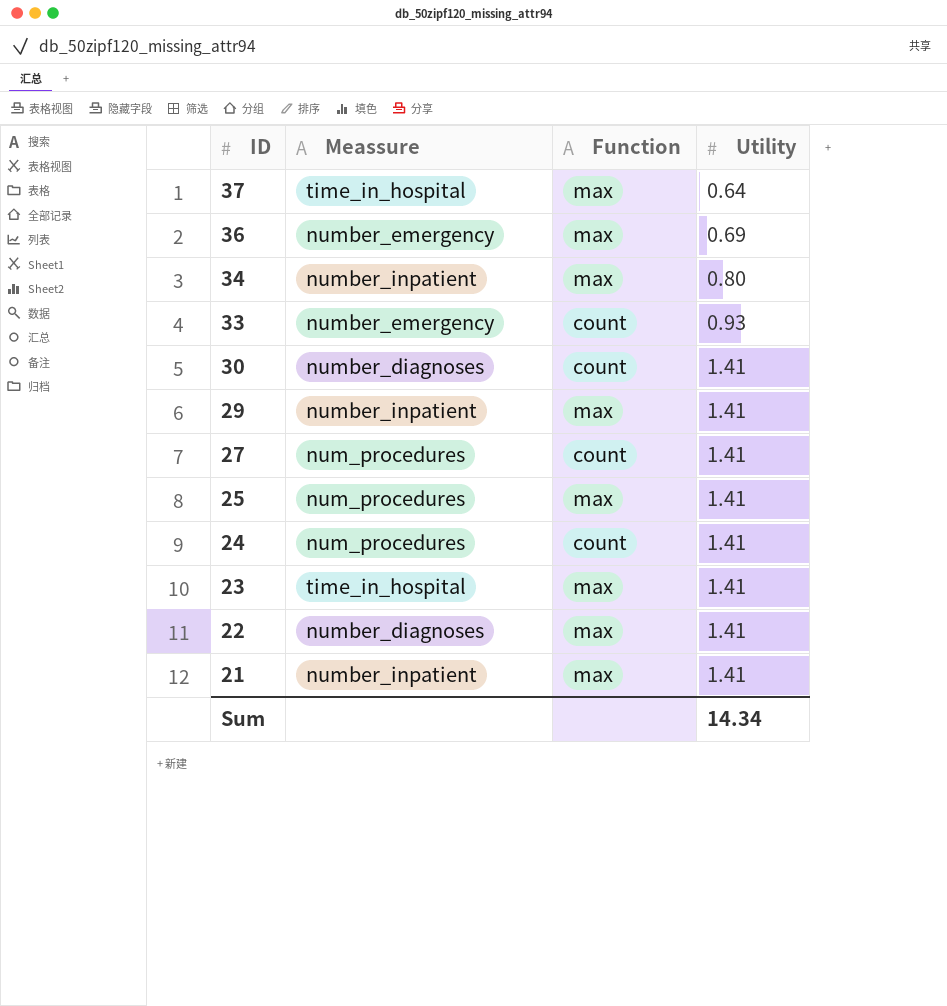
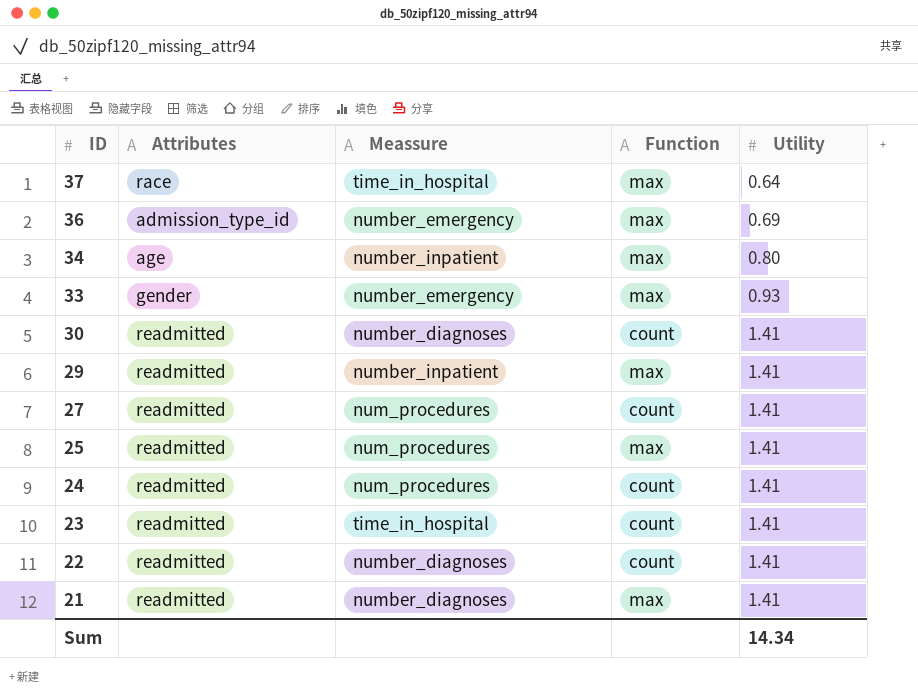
column Attributes | position: none -> 2
33 | Function: count -> max
23 | Function: max -> count
22 | Function: max -> count
21 | Meassure: number_inpatient -> number_diagnoses

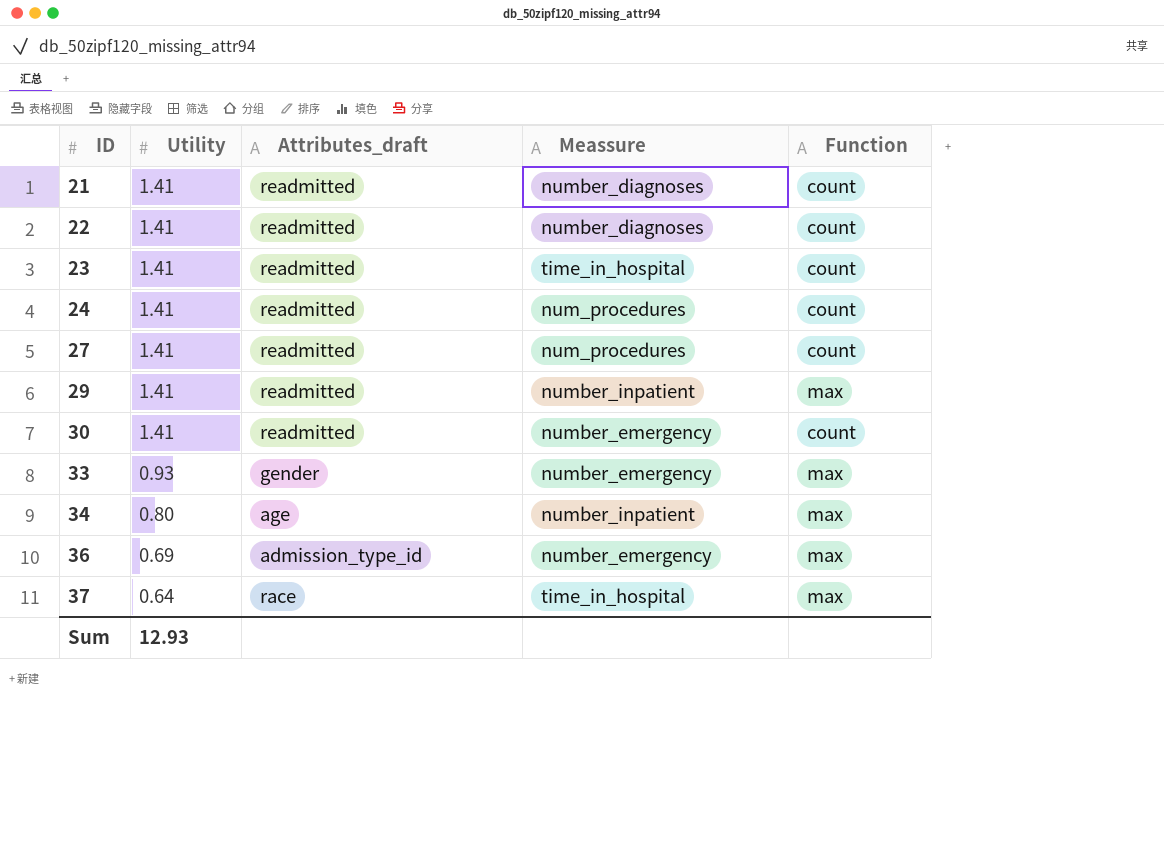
row order: ID descending -> ID ascending
column Utility | position: 5 -> 2
column name: Attributes -> Attributes_draft
row 25: readmitted | num_procedures | max | 1.41 -> none
21 | Function: max -> count
30 | Meassure: number_diagnoses -> number_emergency
Sum | Utility: 14.34 -> 12.93

